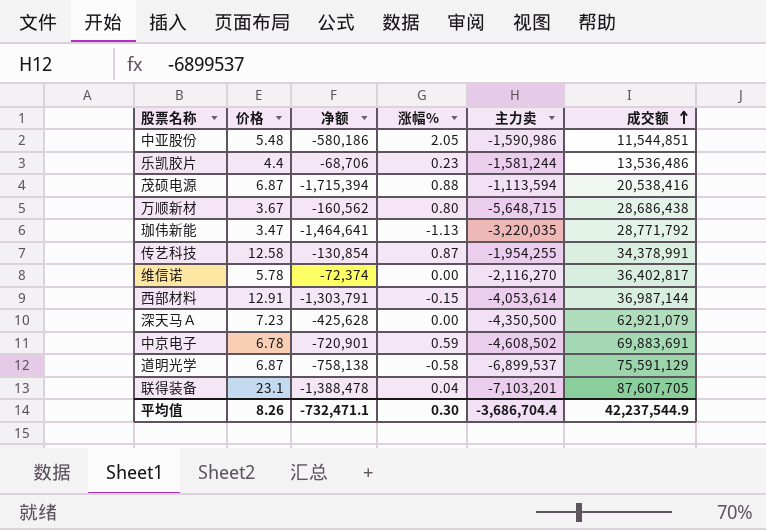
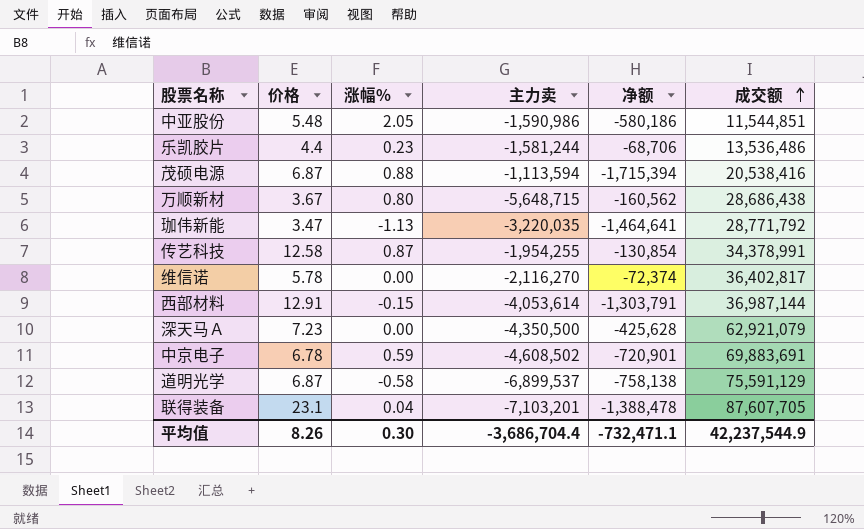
column 净额 | position: 3 -> 5

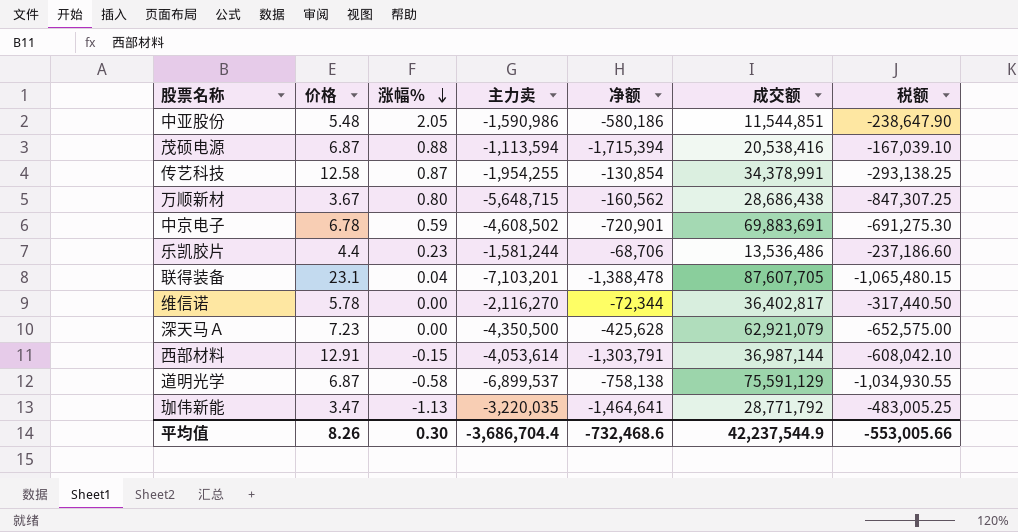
row order: 成交额 ascending -> 涨幅% descending
column 税额 | formula: none -> [主力卖] * 0.15
维信诺 | 净额: -72,374 -> -72,344
平均值 | 净额: -732,471.1 -> -732,468.6

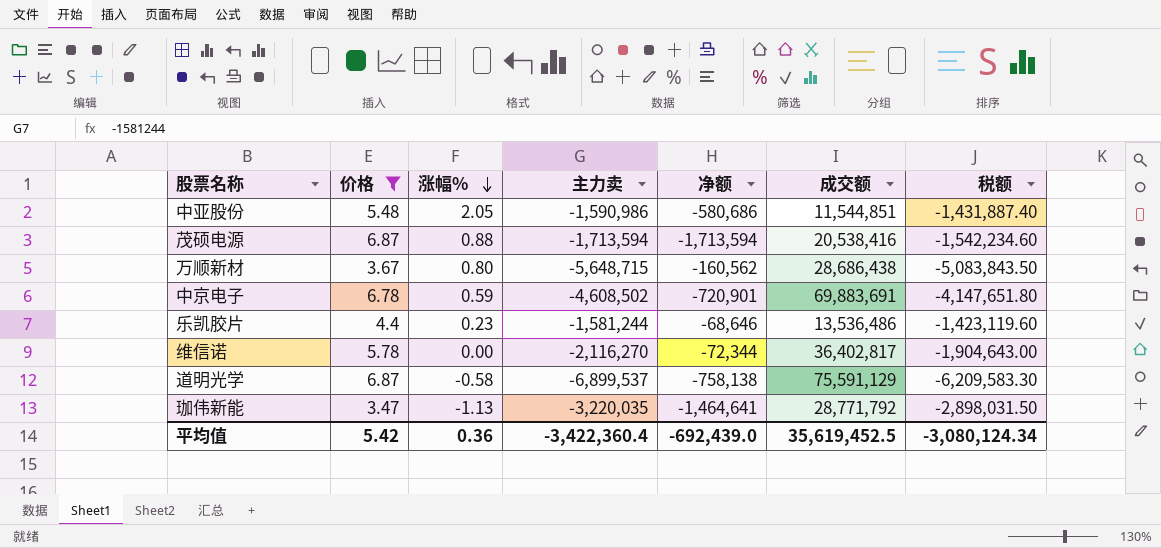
filter: none -> 价格 <= 6.87
column 税额 | formula: [主力卖] * 0.15 -> [主力卖] * 0.9
中亚股份 | 净额: -580,186 -> -580,686
茂硕电源 | 主力卖: -1,113,594 -> -1,713,594
茂硕电源 | 净额: -1,715,394 -> -1,713,594
乐凯胶片 | 净额: -68,706 -> -68,646
平均值 | 价格: 8.26 -> 5.42
平均值 | 涨幅%: 0.30 -> 0.36
平均值 | 主力卖: -3,686,704.4 -> -3,422,360.4
平均值 | 净额: -732,468.6 -> -692,439.0
平均值 | 成交额: 42,237,544.9 -> 35,619,452.5
平均值 | 税额: -553,005.66 -> -3,080,124.34

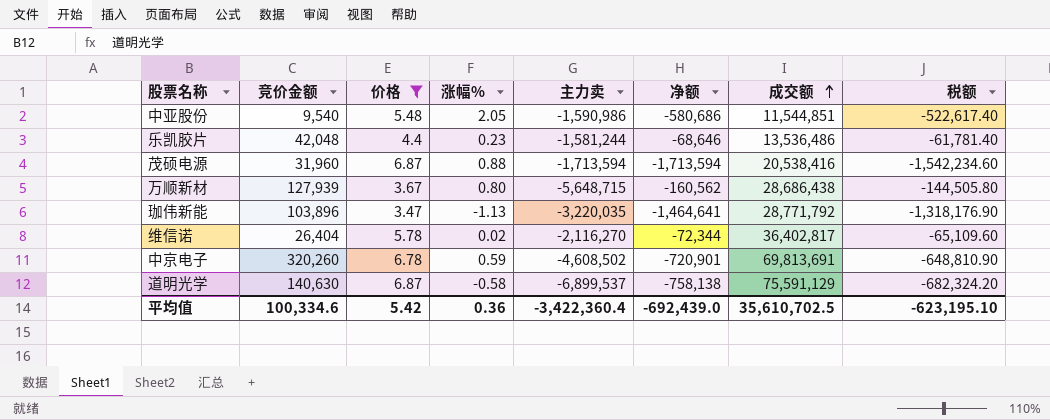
row order: 涨幅% descending -> 成交额 ascending
column 竞价金额 | position: none -> 2
column 税额 | formula: [主力卖] * 0.9 -> [净额] * 0.9
维信诺 | 涨幅%: 0.00 -> 0.02
中京电子 | 成交额: 69,883,691 -> 69,813,691
平均值 | 成交额: 35,619,452.5 -> 35,610,702.5
平均值 | 税额: -3,080,124.34 -> -623,195.10

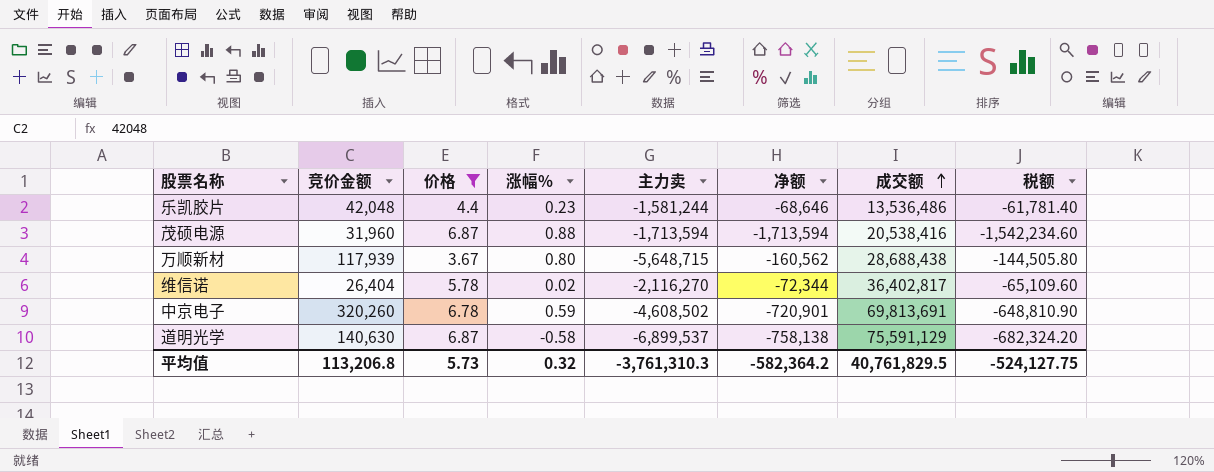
row 中亚股份: 9,540 | 5.48 | 2.05 | -1,590,986 | -580,686 | 11,544,851 | -522,617.40 -> none
row 珈伟新能: 103,896 | 3.47 | -1.13 | -3,220,035 | -1,464,641 | 28,771,792 | -1,318,176.90 -> none
万顺新材 | 竞价金额: 127,939 -> 117,939
万顺新材 | 成交额: 28,686,438 -> 28,688,438
平均值 | 竞价金额: 100,334.6 -> 113,206.8
平均值 | 价格: 5.42 -> 5.73
平均值 | 涨幅%: 0.36 -> 0.32
平均值 | 主力卖: -3,422,360.4 -> -3,761,310.3
平均值 | 净额: -692,439.0 -> -582,364.2
平均值 | 成交额: 35,610,702.5 -> 40,761,829.5
平均值 | 税额: -623,195.10 -> -524,127.75

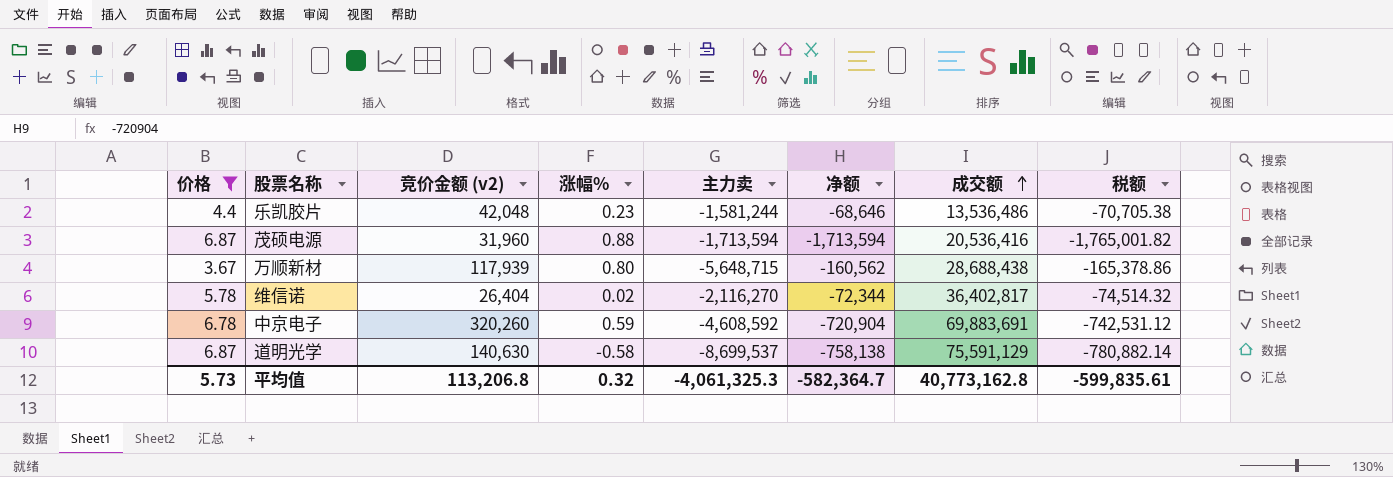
column 价格 | position: 3 -> 1
column name: 竞价金额 -> 竞价金额 (v2)
column 税额 | formula: [净额] * 0.9 -> [净额] * 1.03
茂硕电源 | 成交额: 20,538,416 -> 20,536,416
中京电子 | 主力卖: -4,608,502 -> -4,608,592
中京电子 | 净额: -720,901 -> -720,904
中京电子 | 成交额: 69,813,691 -> 69,883,691
道明光学 | 主力卖: -6,899,537 -> -8,699,537
平均值 | 主力卖: -3,761,310.3 -> -4,061,325.3
平均值 | 净额: -582,364.2 -> -582,364.7
平均值 | 成交额: 40,761,829.5 -> 40,773,162.8
平均值 | 税额: -524,127.75 -> -599,835.61

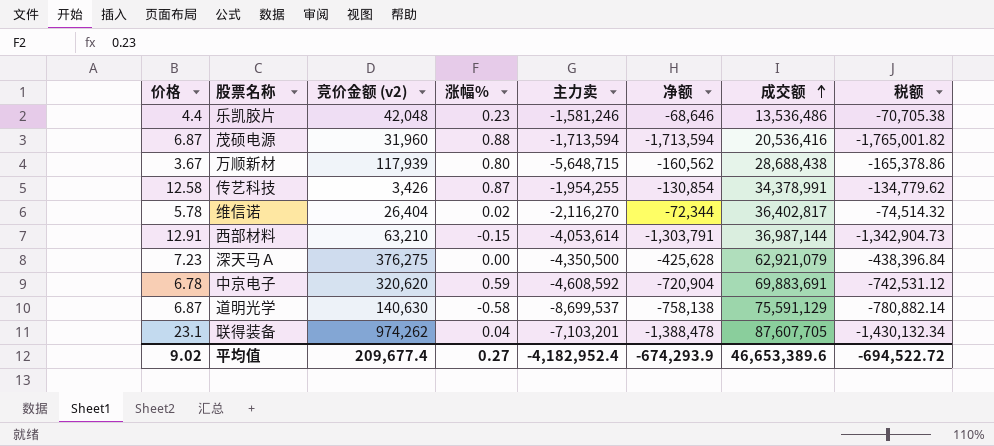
filter: 价格 <= 6.87 -> none
乐凯胶片 | 主力卖: -1,581,244 -> -1,581,246
中京电子 | 竞价金额 (v2): 320,260 -> 320,620
平均值 | 价格: 5.73 -> 9.02
平均值 | 竞价金额 (v2): 113,206.8 -> 209,677.4
平均值 | 涨幅%: 0.32 -> 0.27
平均值 | 主力卖: -4,061,325.3 -> -4,182,952.4
平均值 | 净额: -582,364.7 -> -674,293.9
平均值 | 成交额: 40,773,162.8 -> 46,653,389.6
平均值 | 税额: -599,835.61 -> -694,522.72

